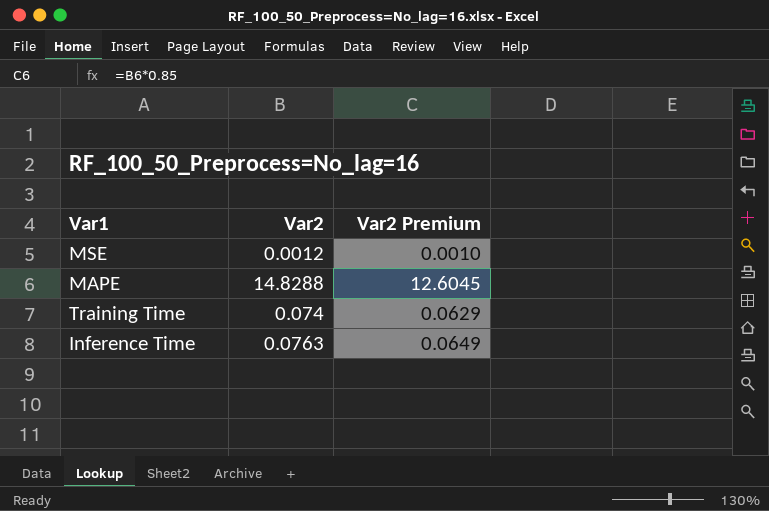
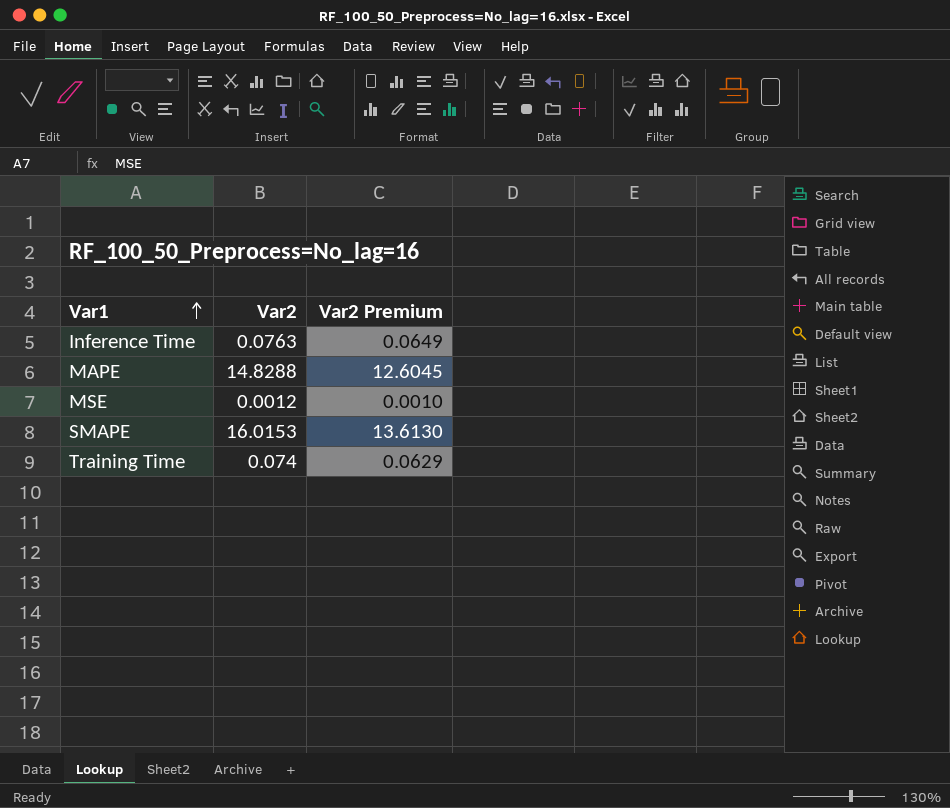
row order: none -> Var1 ascending
row SMAPE: none -> 16.0153 | 13.6130

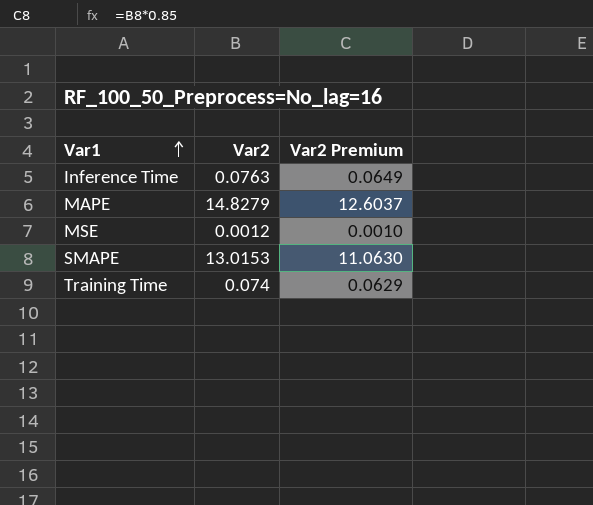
MAPE | Var2: 14.8288 -> 14.8279
MAPE | Var2 Premium: 12.6045 -> 12.6037
SMAPE | Var2: 16.0153 -> 13.0153
SMAPE | Var2 Premium: 13.6130 -> 11.0630

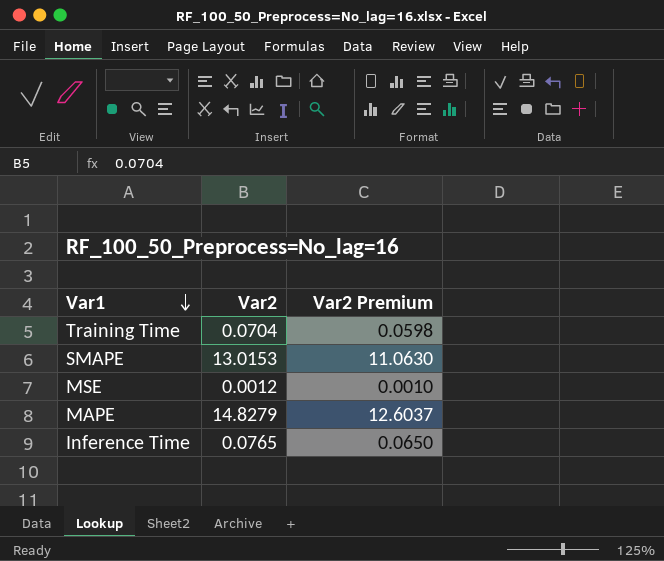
row order: Var1 ascending -> Var1 descending
Training Time | Var2: 0.074 -> 0.0704
Training Time | Var2 Premium: 0.0629 -> 0.0598
Inference Time | Var2: 0.0763 -> 0.0765
Inference Time | Var2 Premium: 0.0649 -> 0.0650

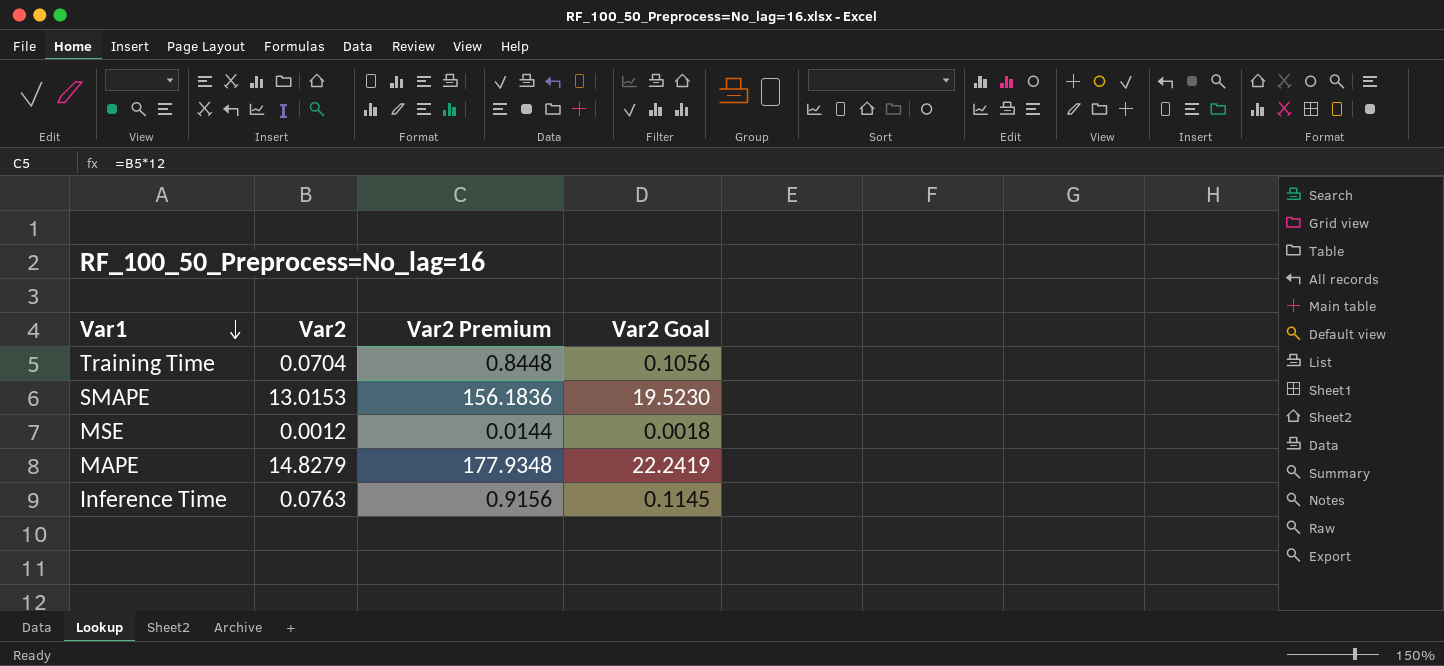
column Var2 Premium | formula: [Var2] * 0.85 -> [Var2] * 12
column Var2 Goal | formula: none -> [Var2] * 1.5
Inference Time | Var2: 0.0765 -> 0.0763

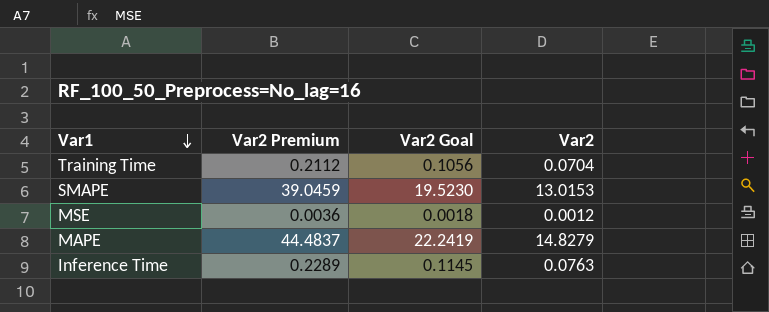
column Var2 Premium | formula: [Var2] * 12 -> [Var2] * 3
column Var2 | position: 2 -> 4

